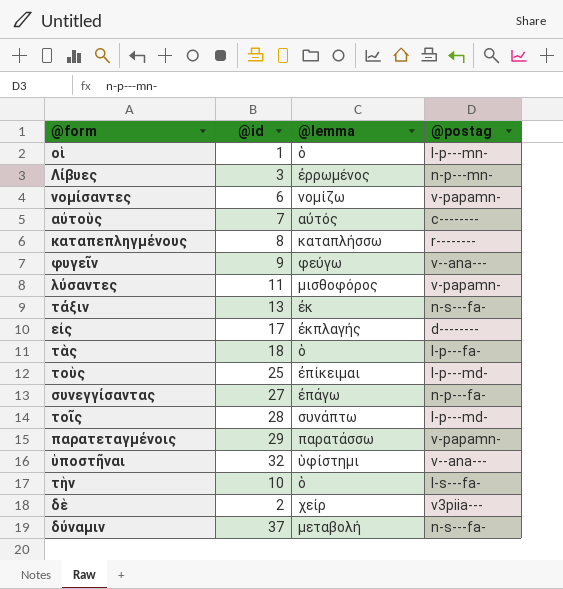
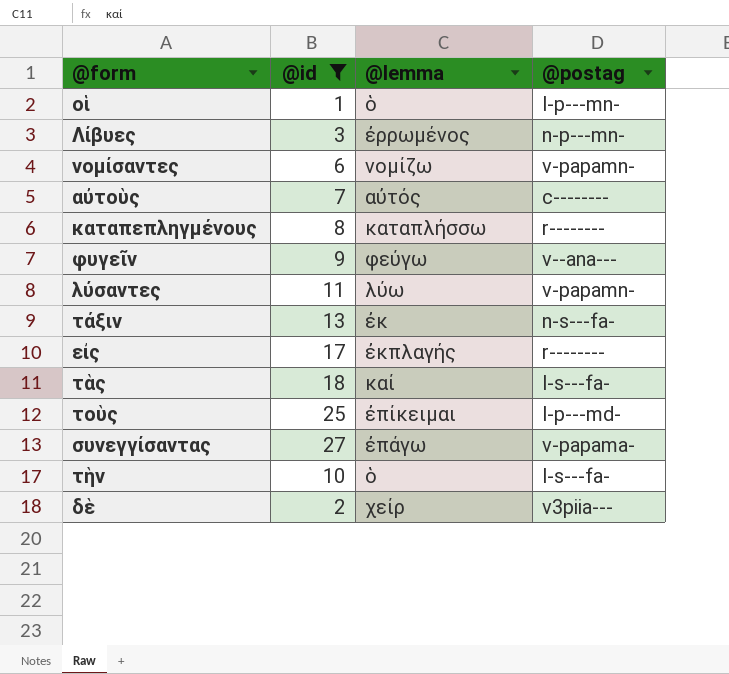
filter: none -> @id <= 27
λύσαντες | @lemma: μισθοφόρος -> λύω
εἰς | @postag: d-------- -> r--------
τὰς | @lemma: ὁ -> καί
τὰς | @postag: l-p---fa- -> l-s---fa-
συνεγγίσαντας | @postag: n-p---fa- -> v-papama-

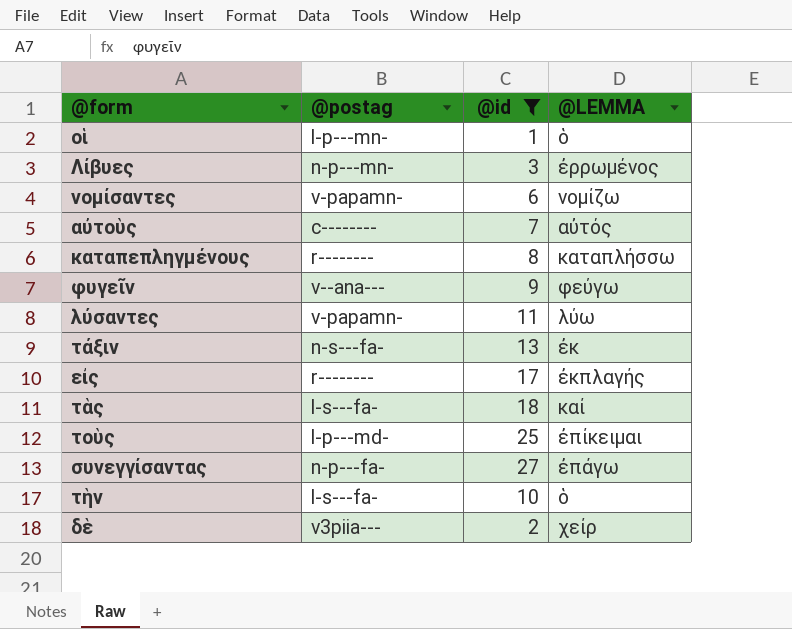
column @postag | position: 4 -> 2
column name: @lemma -> @LEMMA
συνεγγίσαντας | @postag: v-papama- -> n-p---fa-

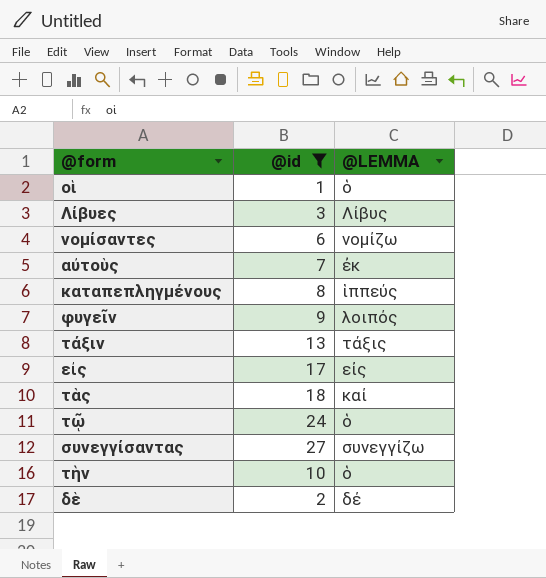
column @postag | position: 2 -> none
row λύσαντες: v-papamn- | 11 | λύω -> none
row τοὺς: l-p---md- | 25 | ἐπίκειμαι -> none
Λίβυες | @LEMMA: ἐρρωμένος -> Λίβυς
αὐτοὺς | @LEMMA: αὐτός -> ἐκ
καταπεπληγμένους | @LEMMA: καταπλήσσω -> ἱππεύς
φυγεῖν | @LEMMA: φεύγω -> λοιπός
τάξιν | @LEMMA: ἐκ -> τάξις
εἰς | @LEMMA: ἐκπλαγής -> εἰς
row τῷ: none -> 24 | ὁ
συνεγγίσαντας | @LEMMA: ἐπάγω -> συνεγγίζω
δὲ | @LEMMA: χείρ -> δέ

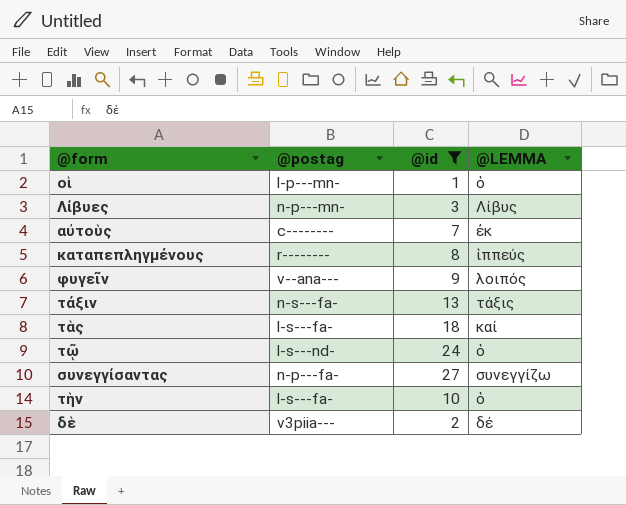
column @postag | position: none -> 2
row νομίσαντες: 6 | νομίζω -> none
row εἰς: 17 | εἰς -> none

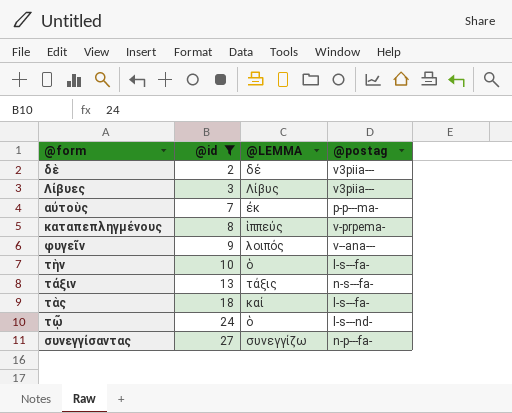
row order: none -> @id ascending
column @postag | position: 2 -> 4
row οἱ: l-p---mn- | 1 | ὁ -> none
Λίβυες | @postag: n-p---mn- -> v3piia---
αὐτοὺς | @postag: c-------- -> p-p---ma-
καταπεπληγμένους | @postag: r-------- -> v-prpema-

